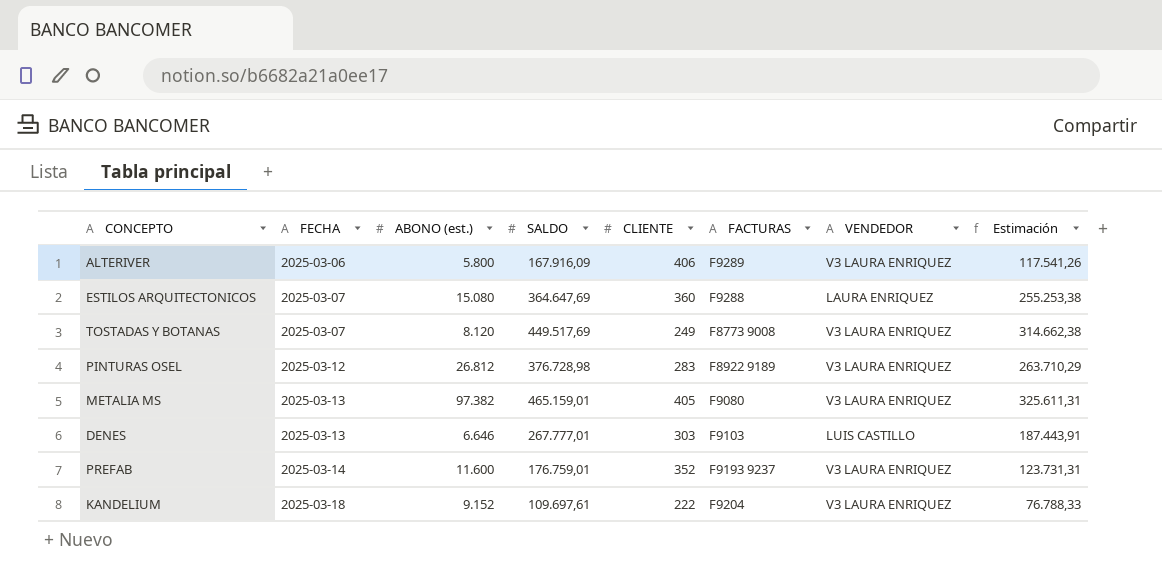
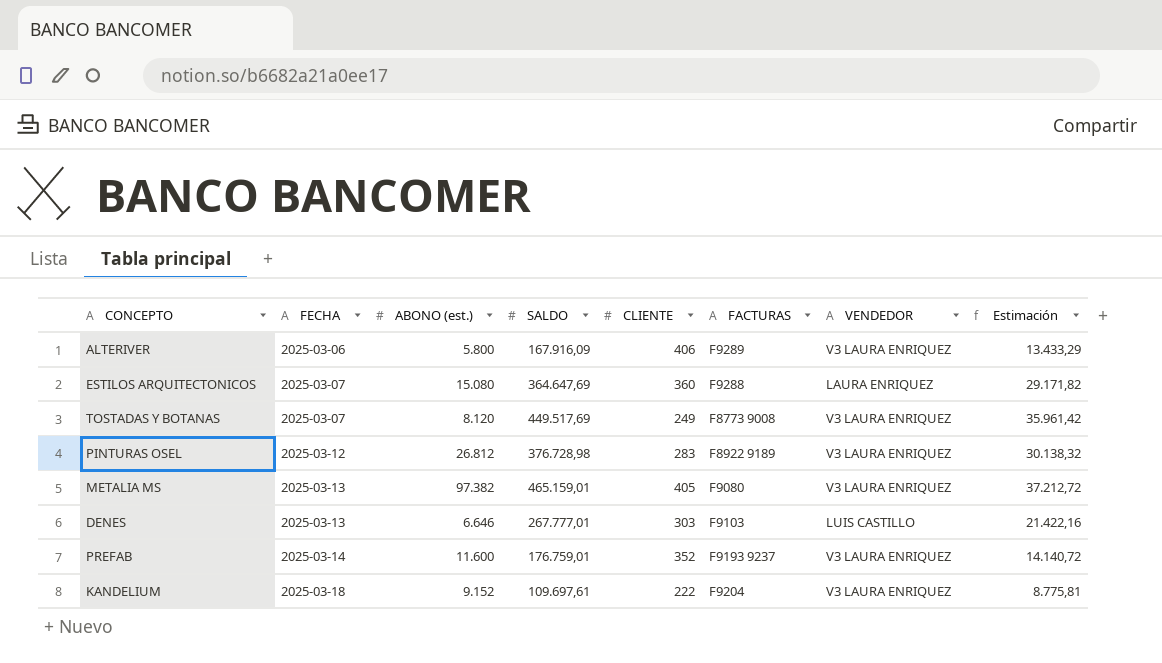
column Estimación | formula: [SALDO] * 0,7 -> [SALDO] * 0,08

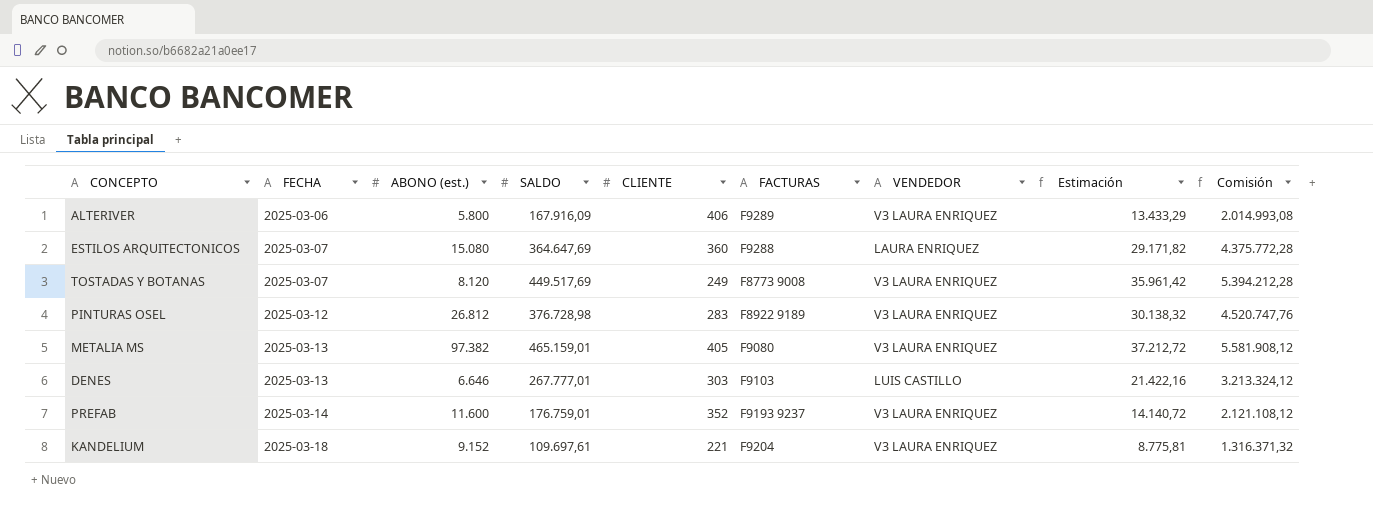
column Comisión | formula: none -> [SALDO] * 12
KANDELIUM | CLIENTE: 222 -> 221

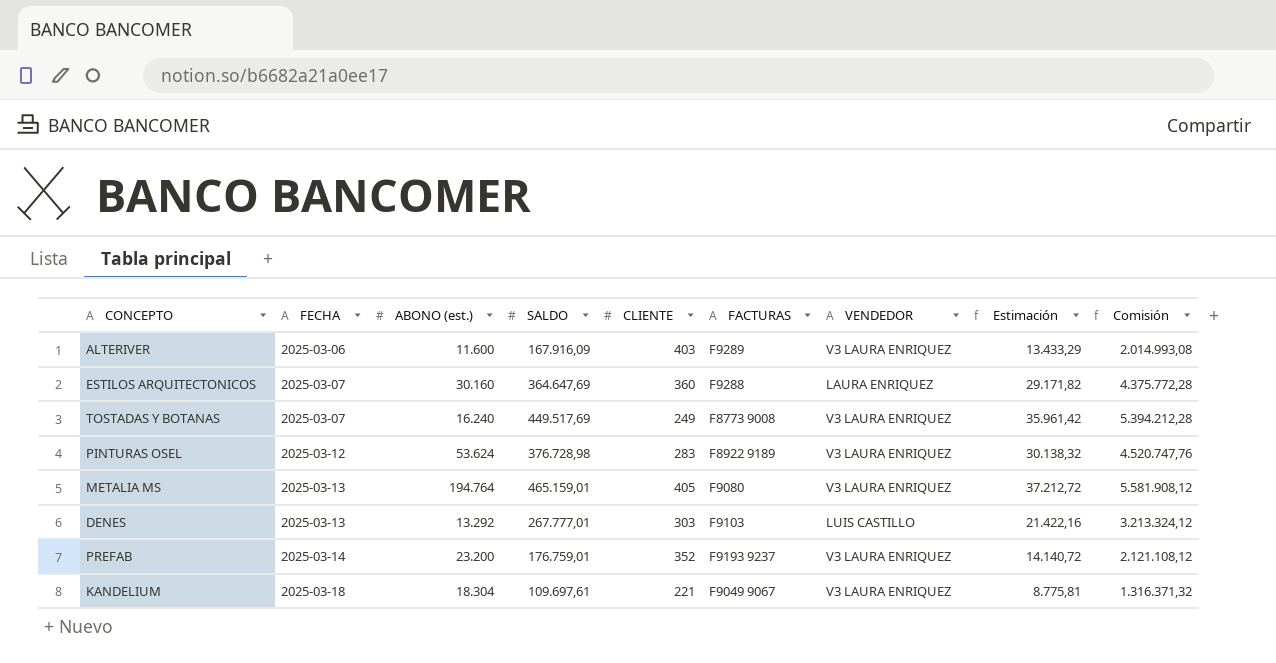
ALTERIVER | ABONO (est.): 5.800 -> 11.600
ALTERIVER | CLIENTE: 406 -> 403
ESTILOS ARQUITECTONICOS | ABONO (est.): 15.080 -> 30.160
TOSTADAS Y BOTANAS | ABONO (est.): 8.120 -> 16.240
PINTURAS OSEL | ABONO (est.): 26.812 -> 53.624
METALIA MS | ABONO (est.): 97.382 -> 194.764
DENES | ABONO (est.): 6.646 -> 13.292
PREFAB | ABONO (est.): 11.600 -> 23.200
KANDELIUM | ABONO (est.): 9.152 -> 18.304
KANDELIUM | FACTURAS: F9204 -> F9049 9067

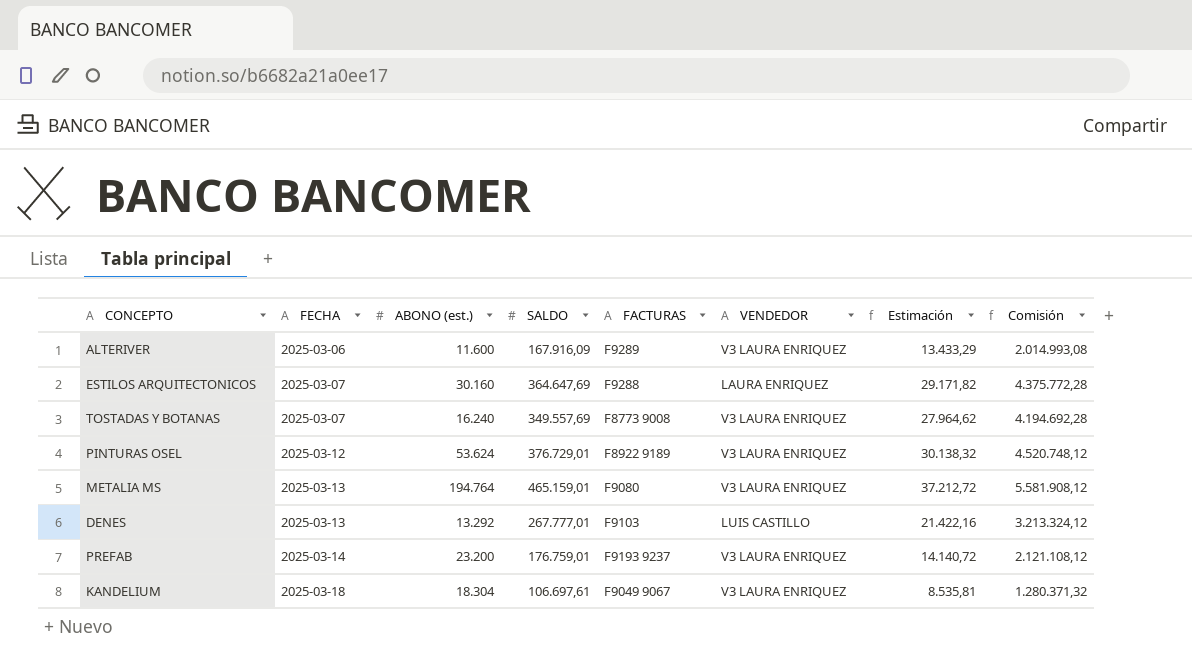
column CLIENTE | position: 5 -> none
TOSTADAS Y BOTANAS | SALDO: 449.517,69 -> 349.557,69
TOSTADAS Y BOTANAS | Estimación: 35.961,42 -> 27.964,62
TOSTADAS Y BOTANAS | Comisión: 5.394.212,28 -> 4.194.692,28
PINTURAS OSEL | SALDO: 376.728,98 -> 376.729,01
PINTURAS OSEL | Comisión: 4.520.747,76 -> 4.520.748,12
KANDELIUM | SALDO: 109.697,61 -> 106.697,61
KANDELIUM | Estimación: 8.775,81 -> 8.535,81
KANDELIUM | Comisión: 1.316.371,32 -> 1.280.371,32

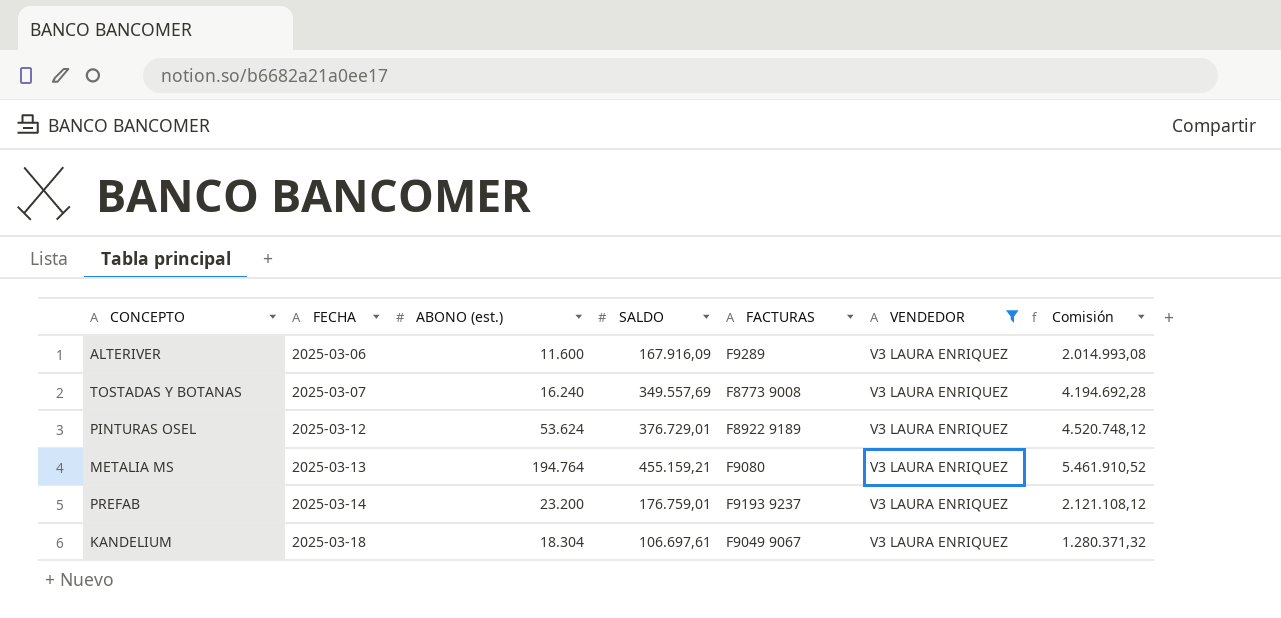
filter: none -> VENDEDOR = V3 LAURA ENRIQUEZ
column Estimación | formula: [SALDO] * 0,08 -> none
METALIA MS | SALDO: 465.159,01 -> 455.159,21
METALIA MS | Comisión: 5.581.908,12 -> 5.461.910,52

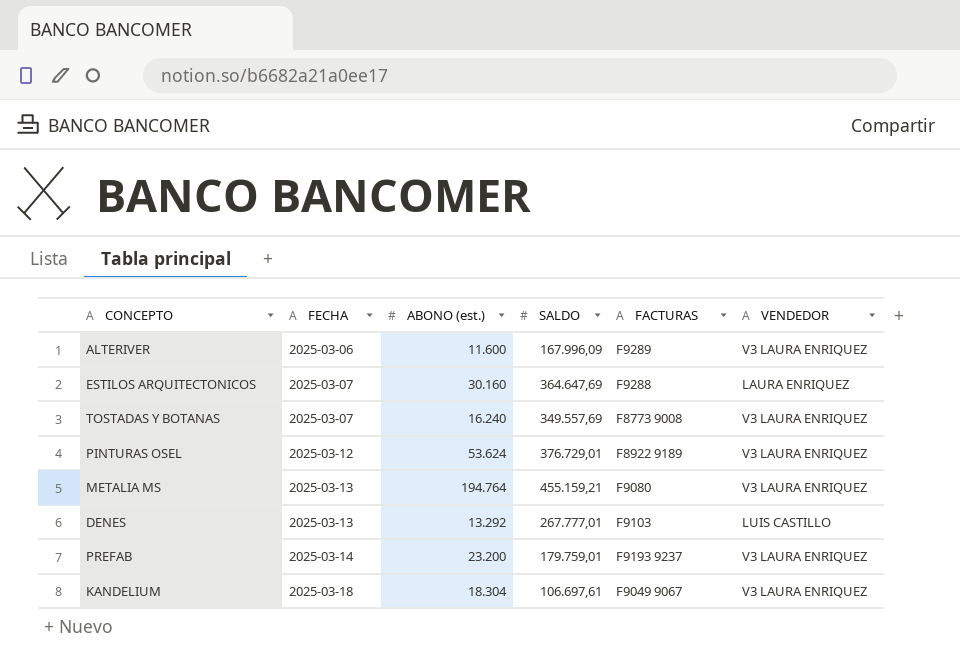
filter: VENDEDOR = V3 LAURA ENRIQUEZ -> none
column Comisión | formula: [SALDO] * 12 -> none
ALTERIVER | SALDO: 167.916,09 -> 167.996,09
PREFAB | SALDO: 176.759,01 -> 179.759,01

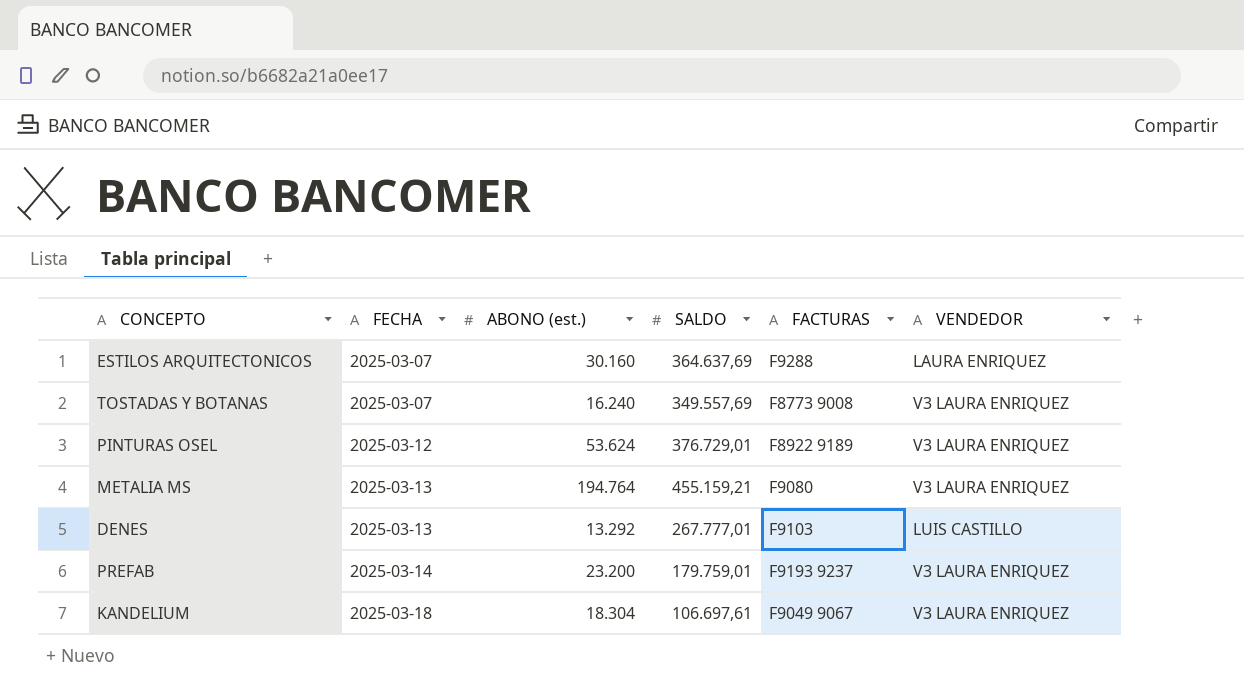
row ALTERIVER: 2025-03-06 | 11.600 | 167.996,09 | F9289 | V3 LAURA ENRIQUEZ -> none
ESTILOS ARQUITECTONICOS | SALDO: 364.647,69 -> 364.637,69

